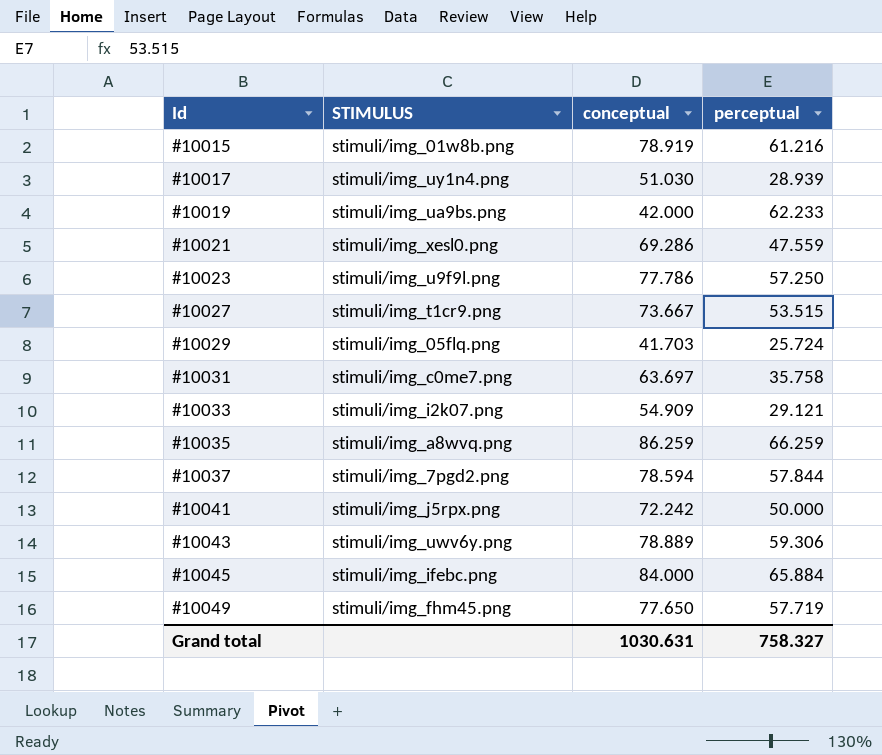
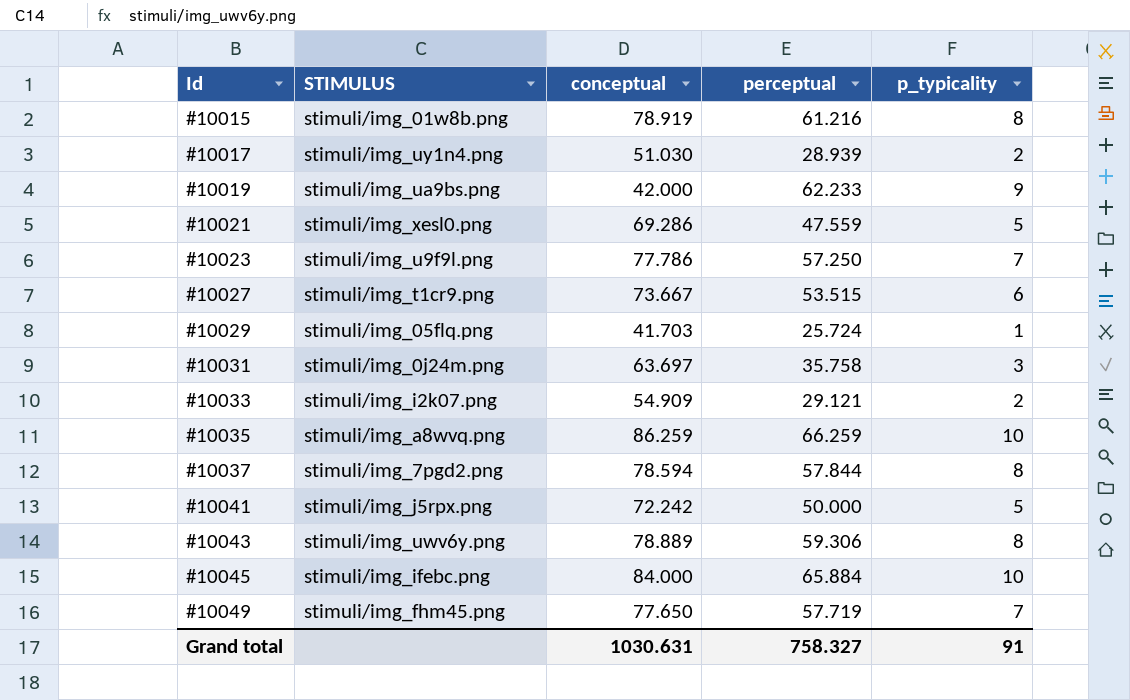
column p_typicality | position: none -> 5
#10031 | STIMULUS: stimuli/img_c0me7.png -> stimuli/img_0j24m.png

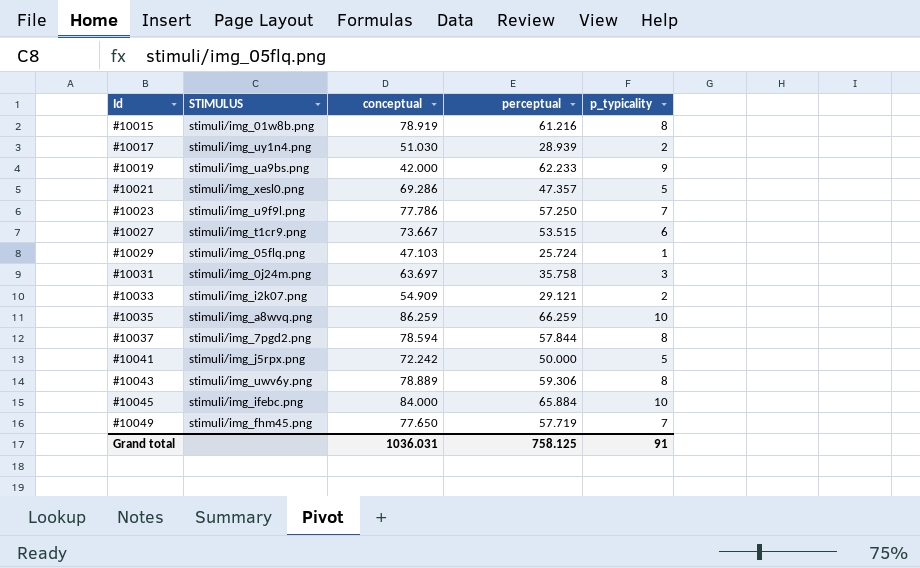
#10021 | perceptual: 47.559 -> 47.357
#10029 | conceptual: 41.703 -> 47.103
Grand total | conceptual: 1030.631 -> 1036.031
Grand total | perceptual: 758.327 -> 758.125

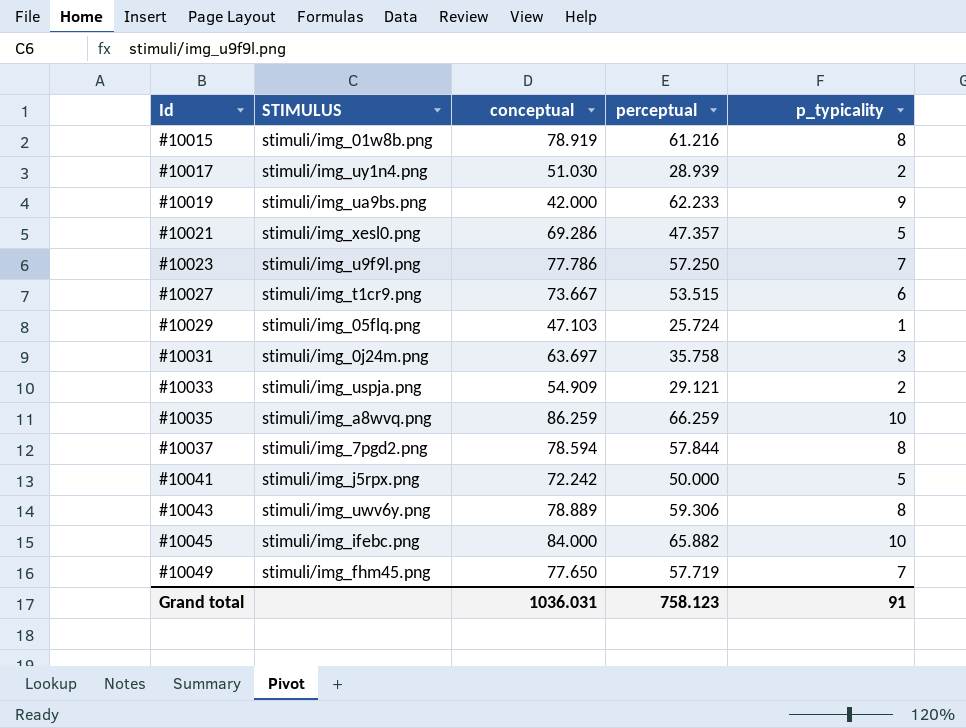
#10033 | STIMULUS: stimuli/img_i2k07.png -> stimuli/img_uspja.png
#10045 | perceptual: 65.884 -> 65.882
Grand total | perceptual: 758.125 -> 758.123

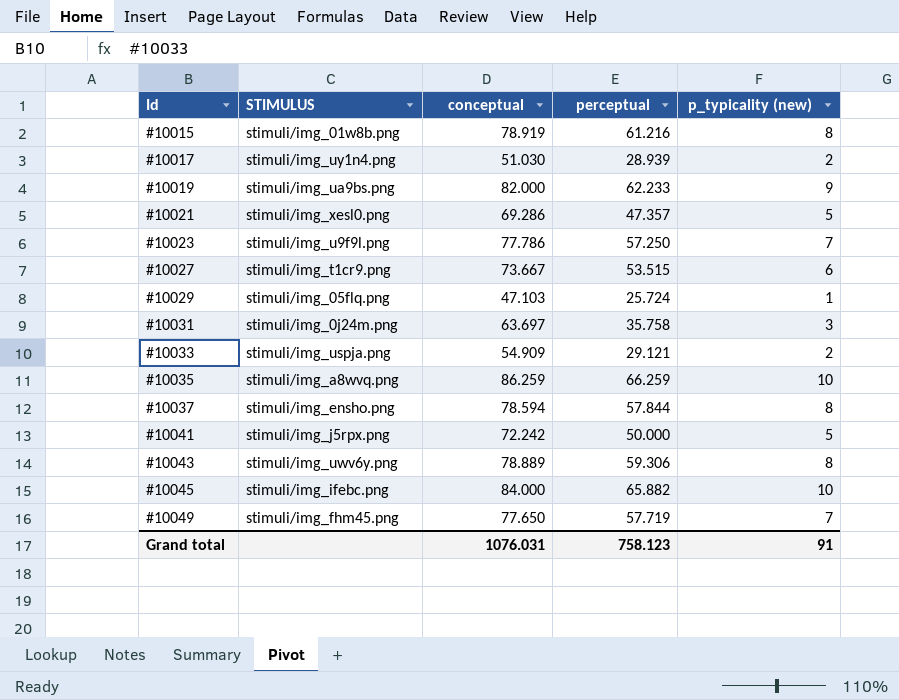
column name: p_typicality -> p_typicality (new)
#10019 | conceptual: 42.000 -> 82.000
#10037 | STIMULUS: stimuli/img_7pgd2.png -> stimuli/img_ensho.png
Grand total | conceptual: 1036.031 -> 1076.031

